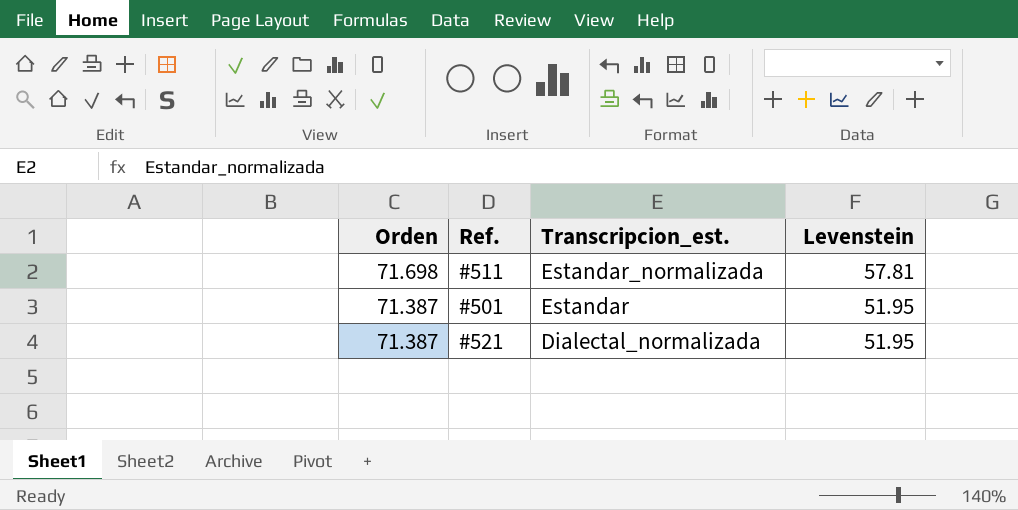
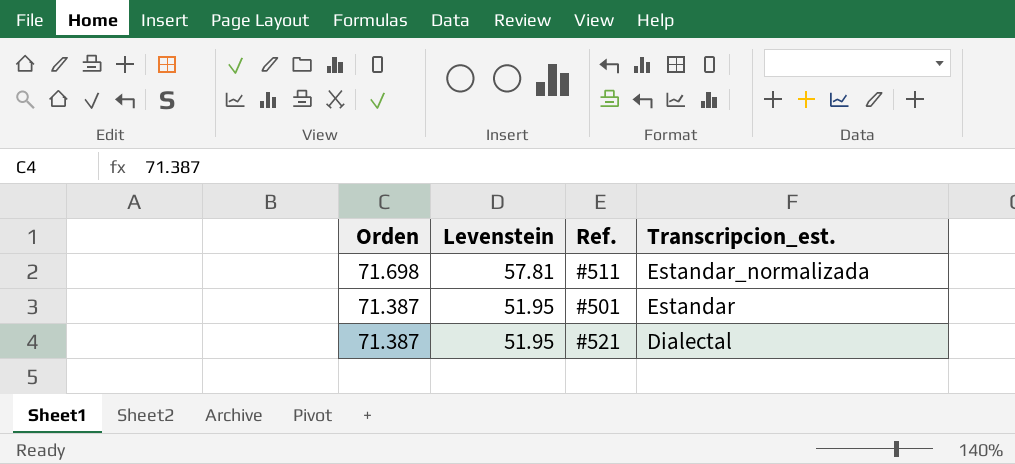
column Levenstein | position: 4 -> 2
#521 | Transcripcion_est.: Dialectal_normalizada -> Dialectal

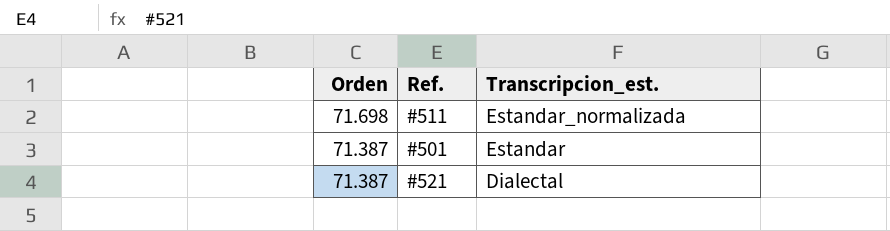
column Levenstein | position: 2 -> none

